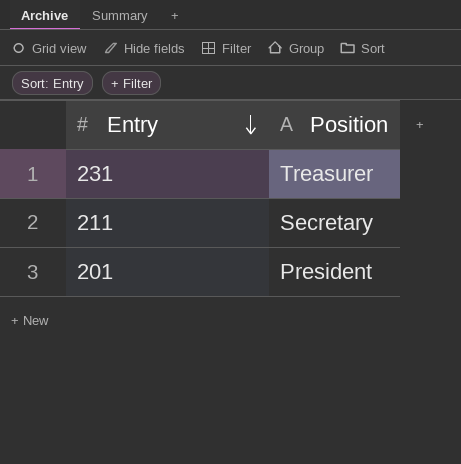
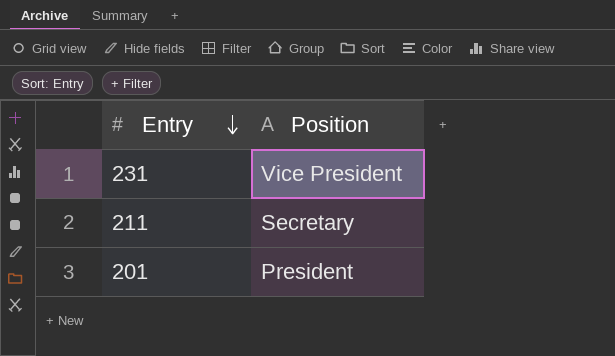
231 | Position: Treasurer -> Vice President

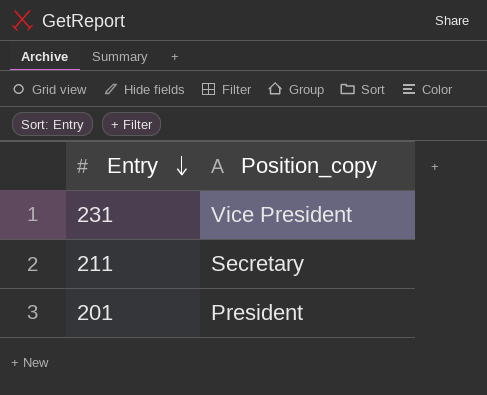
column name: Position -> Position_copy

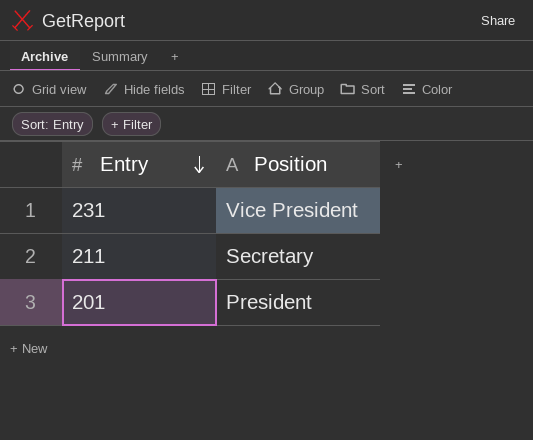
column name: Position_copy -> Position

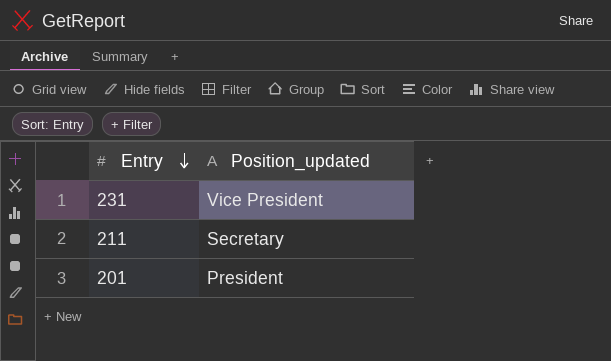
column name: Position -> Position_updated

